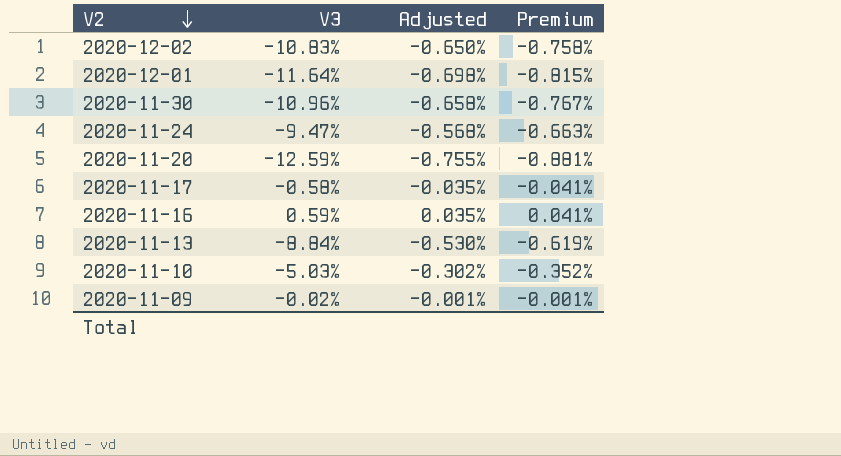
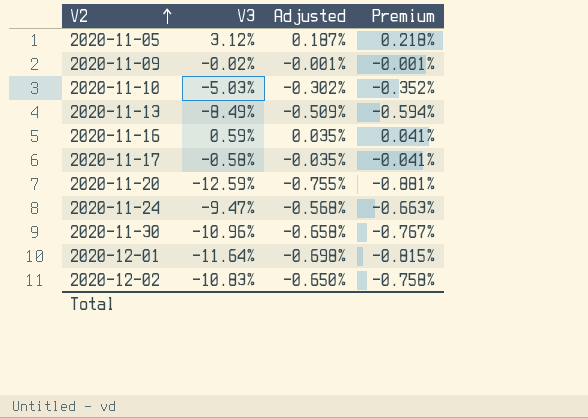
row order: V2 descending -> V2 ascending
row 2020-11-05: none -> 3.12% | 0.187% | 0.218%
2020-11-13 | V3: -8.84% -> -8.49%
2020-11-13 | Adjusted: -0.530% -> -0.509%
2020-11-13 | Premium: -0.619% -> -0.594%

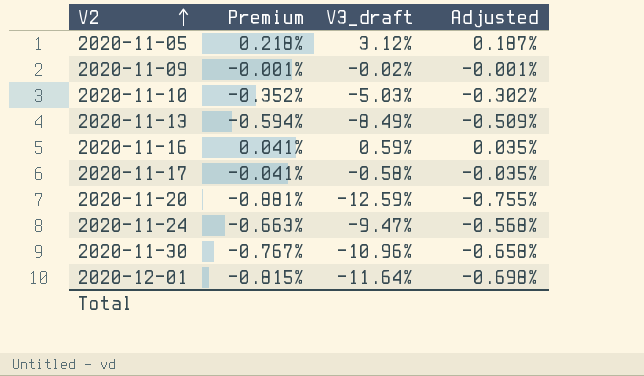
column Premium | position: 4 -> 2
column name: V3 -> V3_draft
row 2020-12-02: -10.83% | -0.650% | -0.758% -> none

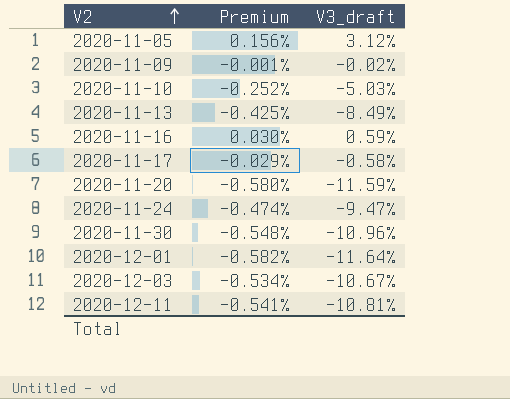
column Adjusted | formula: [V3_draft] * 0.06 -> none
column Premium | formula: [V3_draft] * 0.07 -> [V3_draft] * 0.05
2020-11-20 | V3_draft: -12.59% -> -11.59%
row 2020-12-03: none -> -0.534% | -10.67%
row 2020-12-11: none -> -0.541% | -10.81%

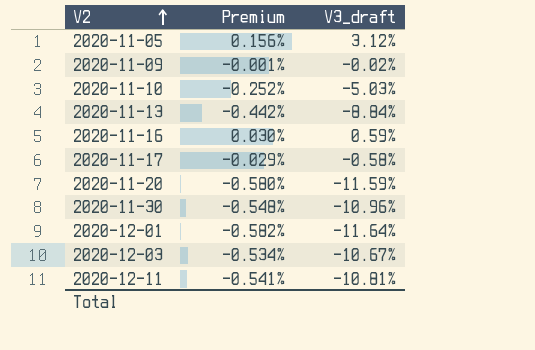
row 2020-11-24: -0.474% | -9.47% -> none
2020-11-13 | Premium: -0.425% -> -0.442%
2020-11-13 | V3_draft: -8.49% -> -8.84%

